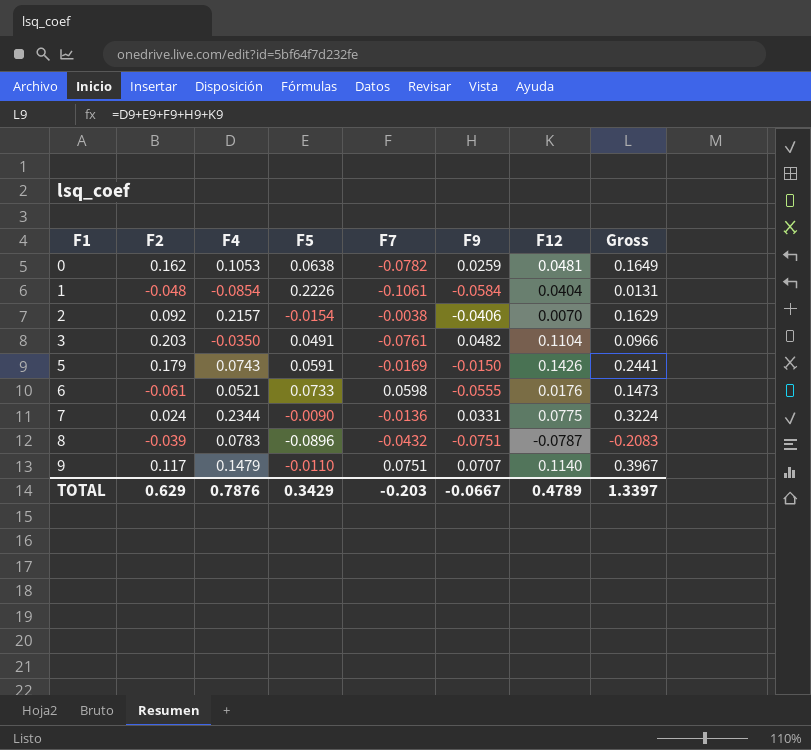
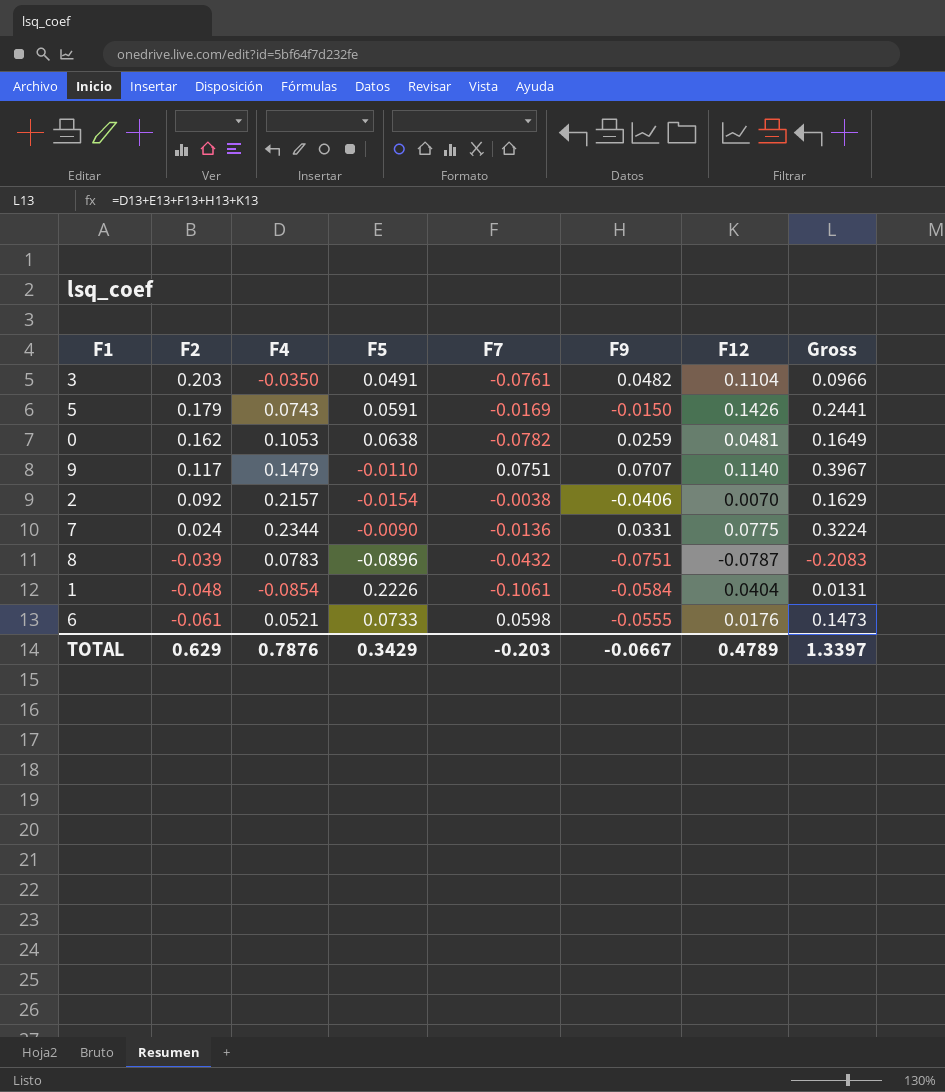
row order: F1 ascending -> F2 descending

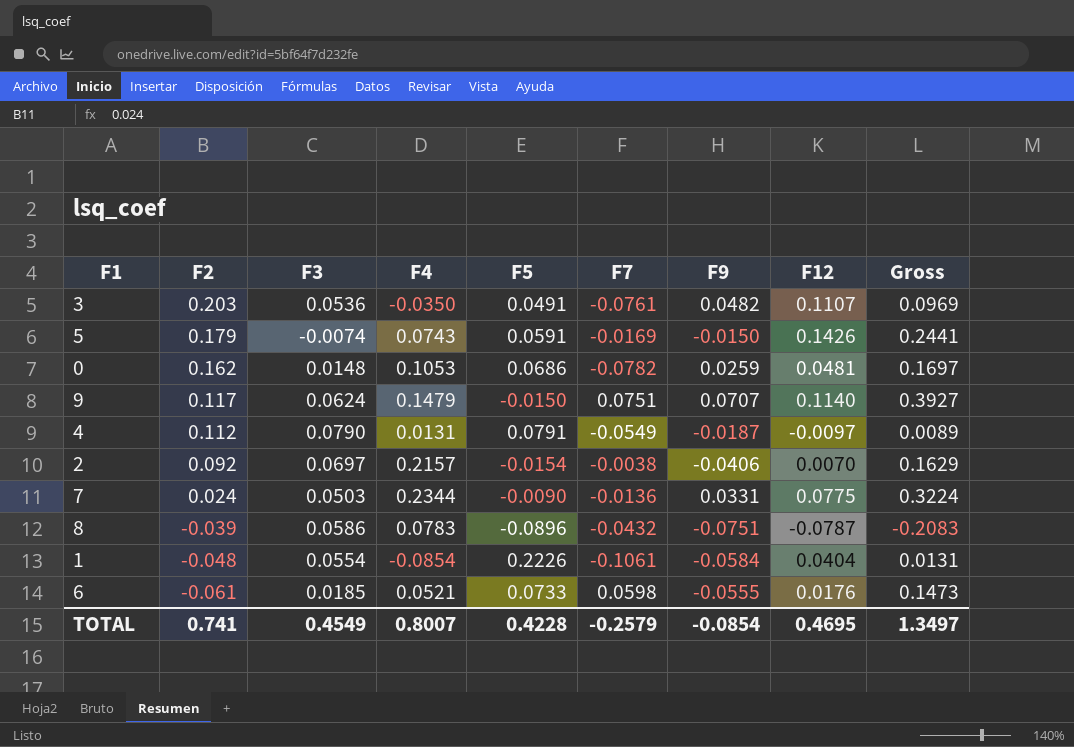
column F3 | position: none -> 3
3 | F12: 0.1104 -> 0.1107
3 | Gross: 0.0966 -> 0.0969
0 | F5: 0.0638 -> 0.0686
0 | Gross: 0.1649 -> 0.1697
9 | F5: -0.0110 -> -0.0150
9 | Gross: 0.3967 -> 0.3927
row 4: none -> 0.112 | 0.0790 | 0.0131 | 0.0791 | -0.0549 | -0.0187 | -0.0097 | 0.0089
TOTAL | F2: 0.629 -> 0.741
TOTAL | F4: 0.7876 -> 0.8007
TOTAL | F5: 0.3429 -> 0.4228
TOTAL | F7: -0.203 -> -0.2579
TOTAL | F9: -0.0667 -> -0.0854
TOTAL | F12: 0.4789 -> 0.4695
TOTAL | Gross: 1.3397 -> 1.3497

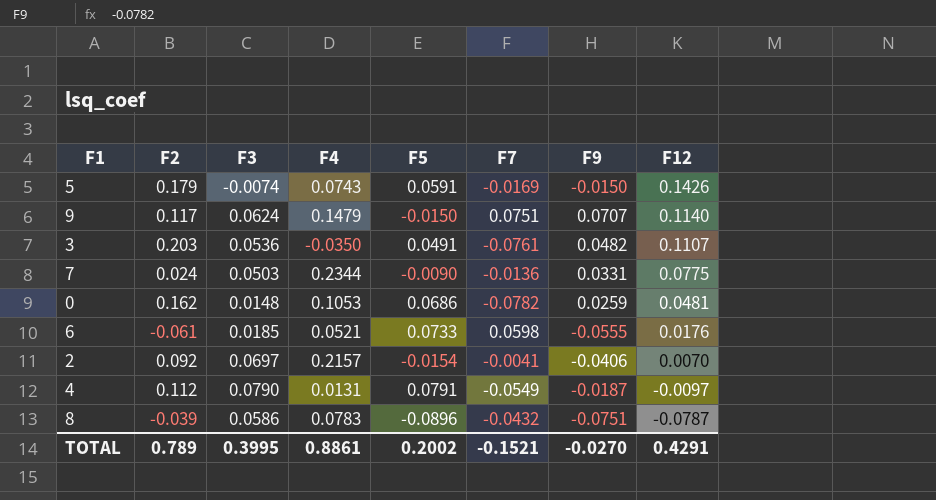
row order: F2 descending -> F12 descending
column Gross | formula: [F4] + [F5] + [F7] + [F9] + [F12] -> none
row 1: -0.048 | 0.0554 | -0.0854 | 0.2226 | -0.1061 | -0.0584 | 0.0404 | 0.0131 -> none
2 | F7: -0.0038 -> -0.0041
TOTAL | F2: 0.741 -> 0.789
TOTAL | F3: 0.4549 -> 0.3995
TOTAL | F4: 0.8007 -> 0.8861
TOTAL | F5: 0.4228 -> 0.2002
TOTAL | F7: -0.2579 -> -0.1521
TOTAL | F9: -0.0854 -> -0.0270
TOTAL | F12: 0.4695 -> 0.4291

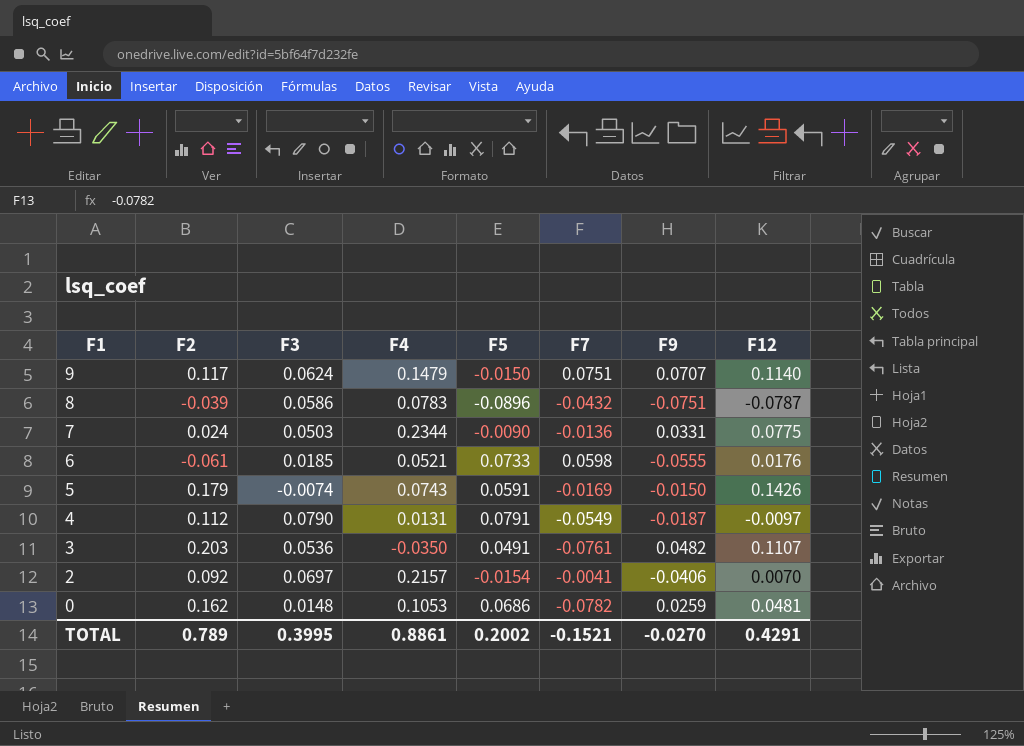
row order: F12 descending -> F1 descending

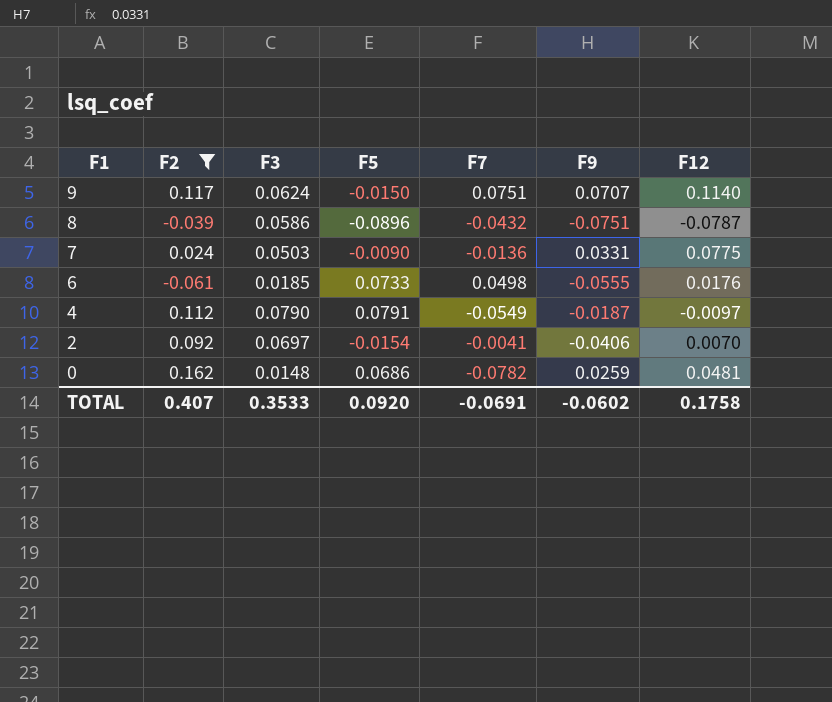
filter: none -> F2 <= 0.162
column F4 | position: 4 -> none
6 | F7: 0.0598 -> 0.0498
TOTAL | F2: 0.789 -> 0.407
TOTAL | F3: 0.3995 -> 0.3533
TOTAL | F5: 0.2002 -> 0.0920
TOTAL | F7: -0.1521 -> -0.0691
TOTAL | F9: -0.0270 -> -0.0602
TOTAL | F12: 0.4291 -> 0.1758

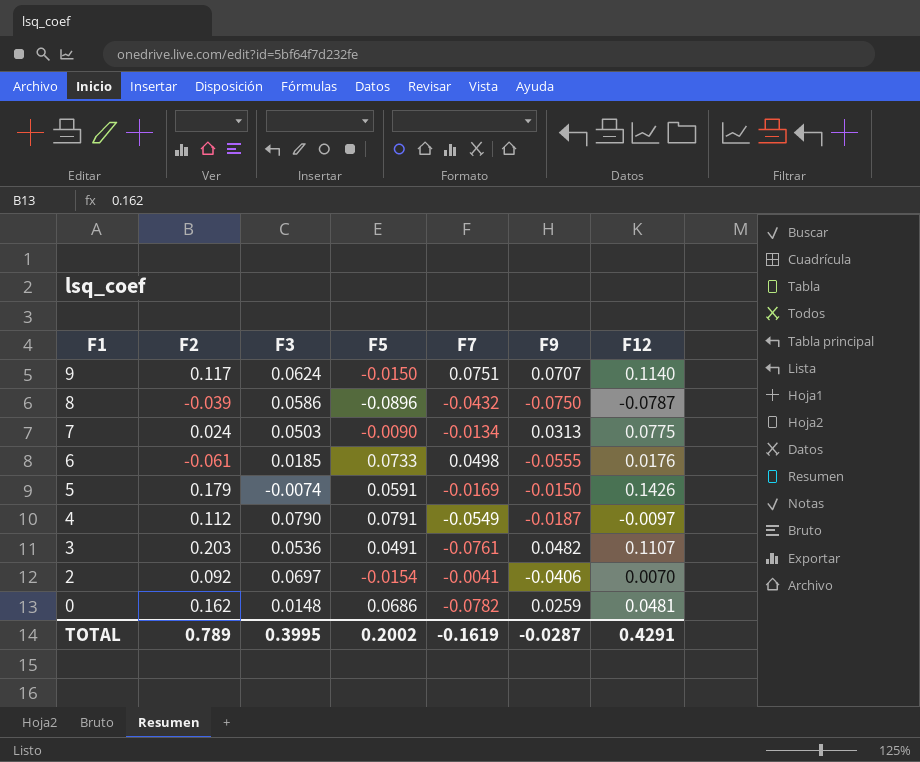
filter: F2 <= 0.162 -> none
8 | F9: -0.0751 -> -0.0750
7 | F7: -0.0136 -> -0.0134
7 | F9: 0.0331 -> 0.0313
TOTAL | F2: 0.407 -> 0.789
TOTAL | F3: 0.3533 -> 0.3995
TOTAL | F5: 0.0920 -> 0.2002
TOTAL | F7: -0.0691 -> -0.1619
TOTAL | F9: -0.0602 -> -0.0287
TOTAL | F12: 0.1758 -> 0.4291

